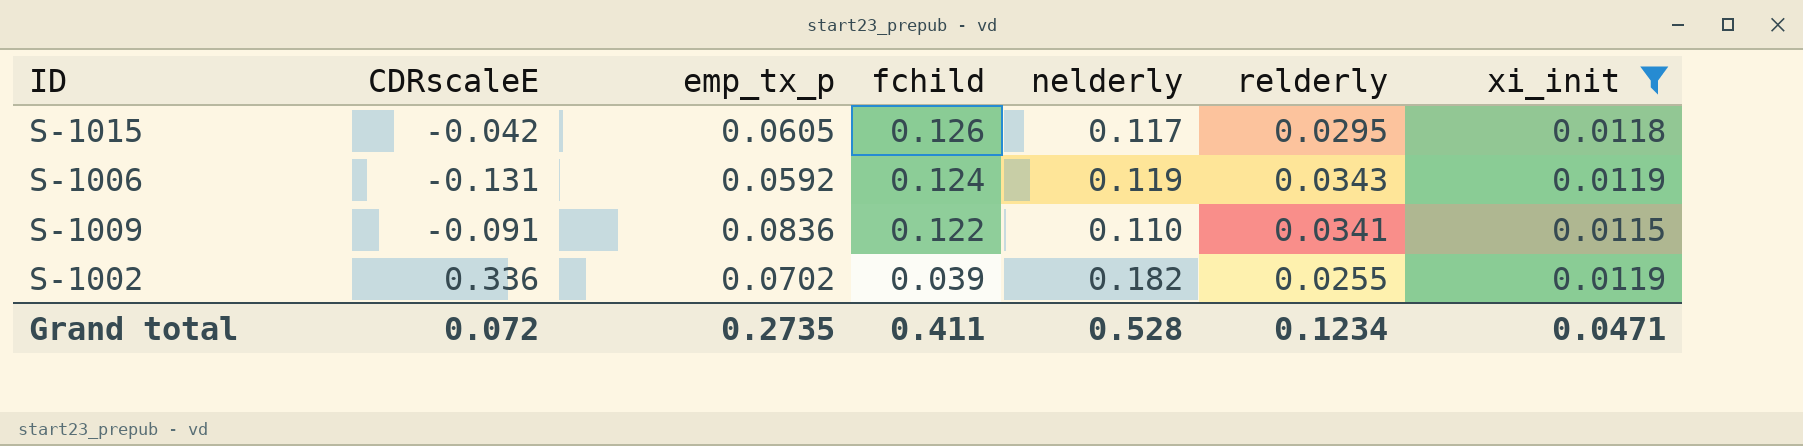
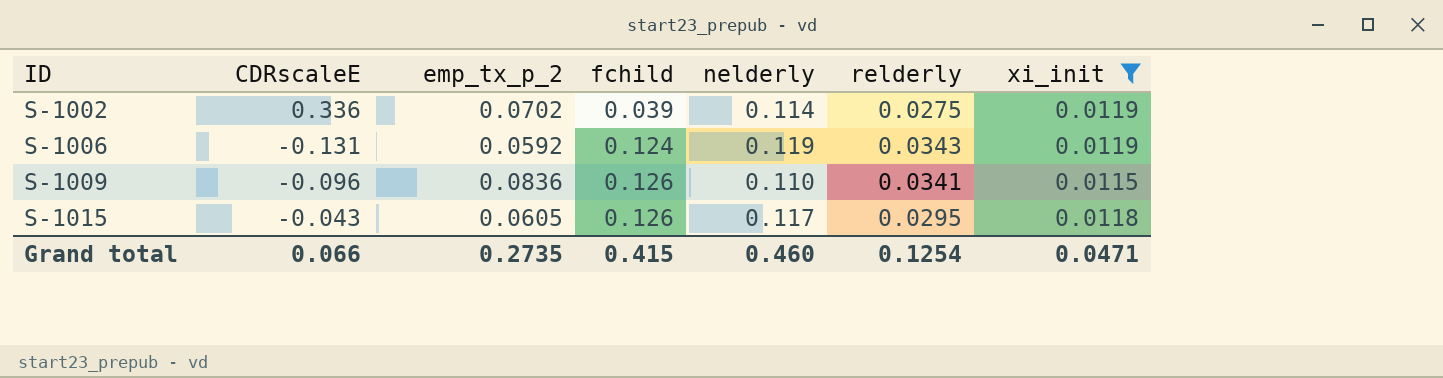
row order: fchild descending -> ID ascending
column name: emp_tx_p -> emp_tx_p_2
S-1002 | nelderly: 0.182 -> 0.114
S-1002 | relderly: 0.0255 -> 0.0275
S-1009 | CDRscaleE: -0.091 -> -0.096
S-1009 | fchild: 0.122 -> 0.126
S-1015 | CDRscaleE: -0.042 -> -0.043
Grand total | CDRscaleE: 0.072 -> 0.066
Grand total | fchild: 0.411 -> 0.415
Grand total | nelderly: 0.528 -> 0.460
Grand total | relderly: 0.1234 -> 0.1254

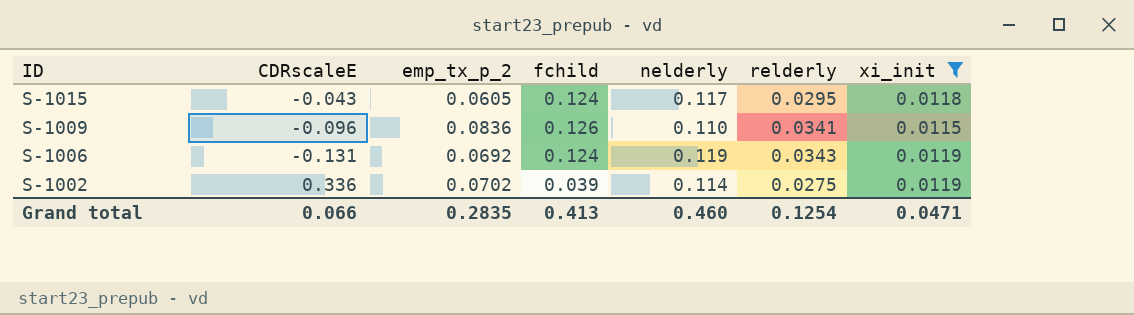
row order: ID ascending -> ID descending
S-1015 | fchild: 0.126 -> 0.124
S-1006 | emp_tx_p_2: 0.0592 -> 0.0692
Grand total | emp_tx_p_2: 0.2735 -> 0.2835
Grand total | fchild: 0.415 -> 0.413

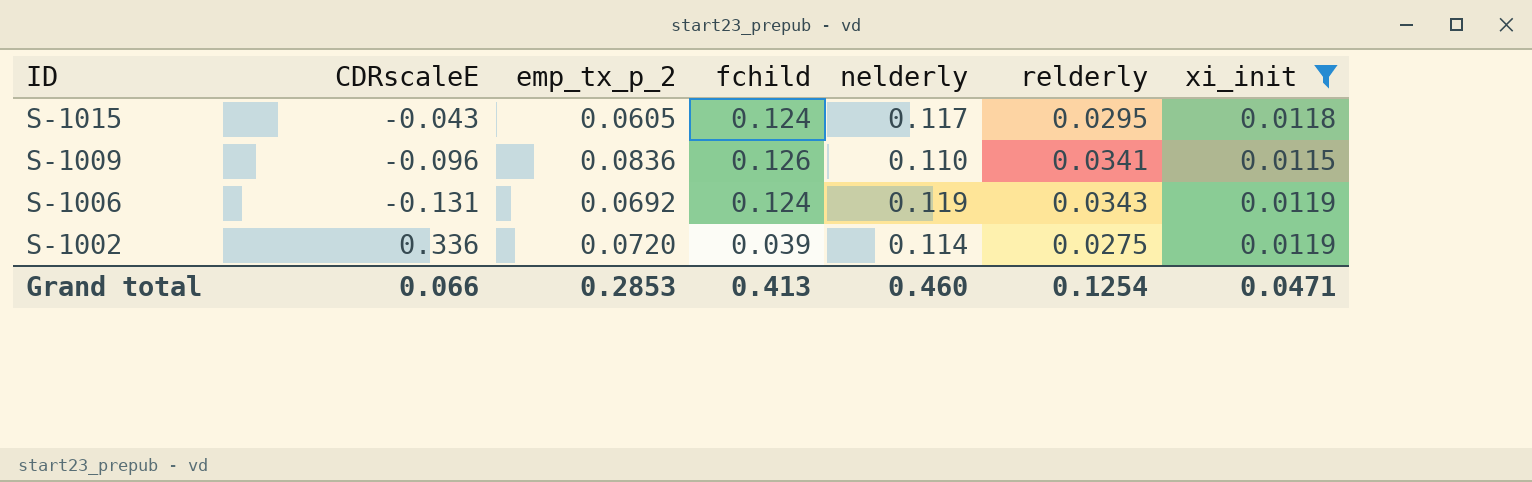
S-1002 | emp_tx_p_2: 0.0702 -> 0.0720
Grand total | emp_tx_p_2: 0.2835 -> 0.2853

